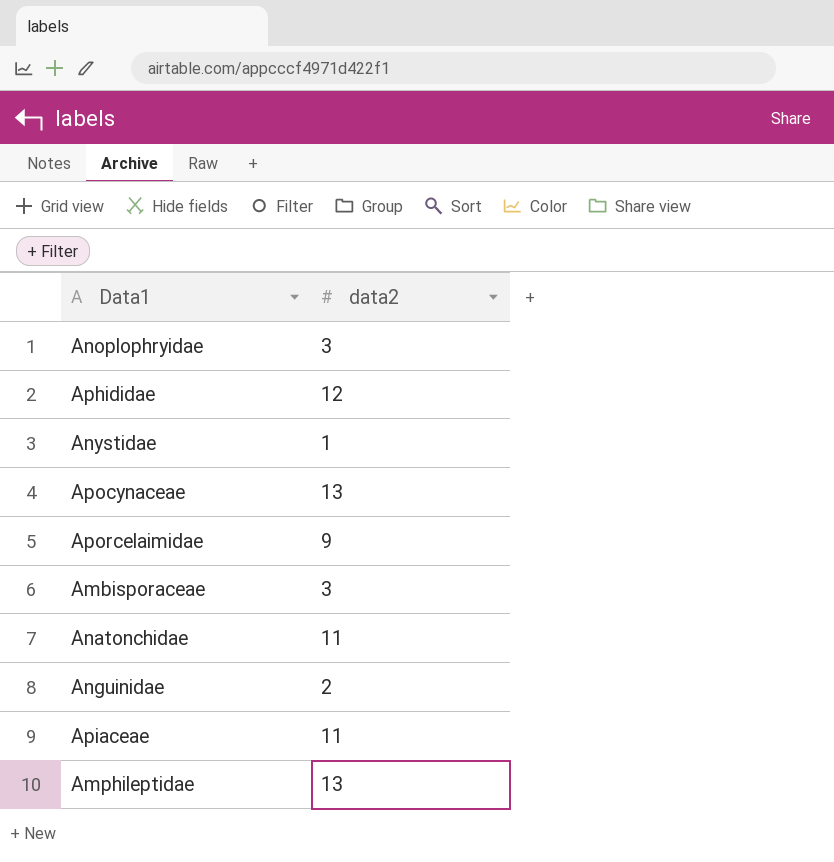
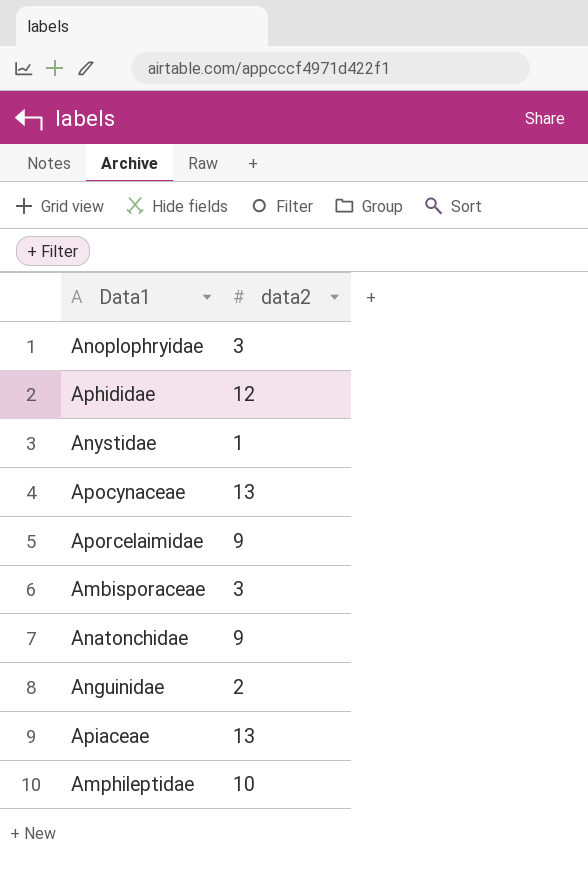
Anatonchidae | data2: 11 -> 9
Apiaceae | data2: 11 -> 13
Amphileptidae | data2: 13 -> 10

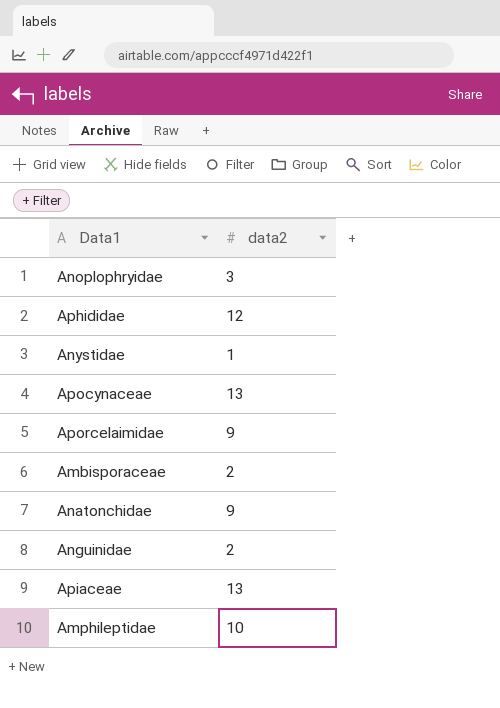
Ambisporaceae | data2: 3 -> 2

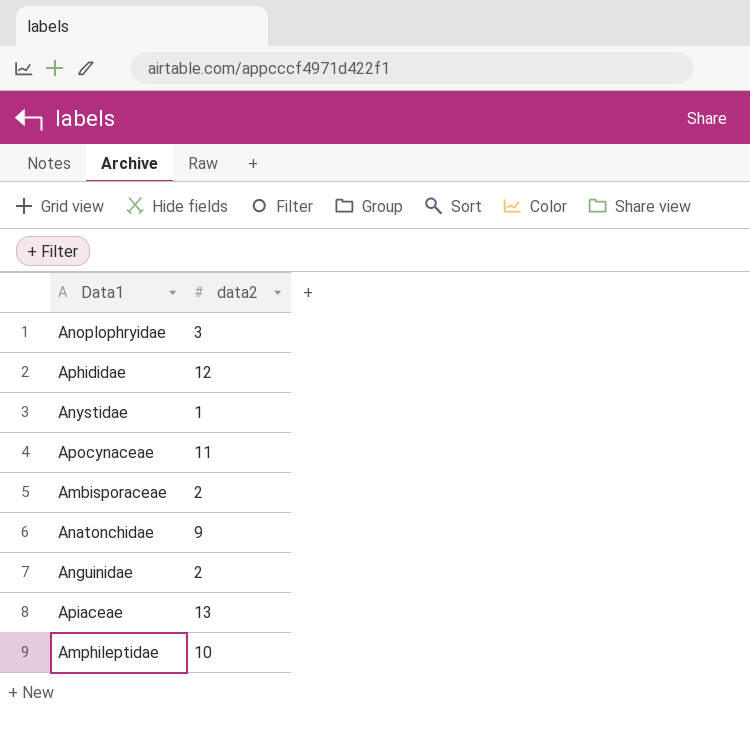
row Aporcelaimidae: 9 -> none
Apocynaceae | data2: 13 -> 11

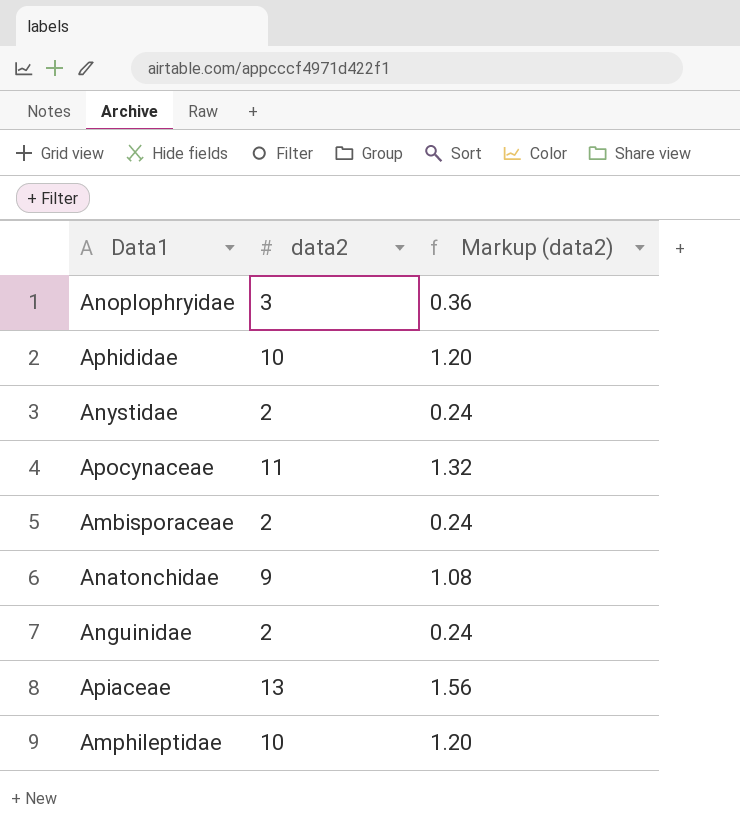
column Markup (data2) | formula: none -> [data2] * 0.12
Aphididae | data2: 12 -> 10
Anystidae | data2: 1 -> 2

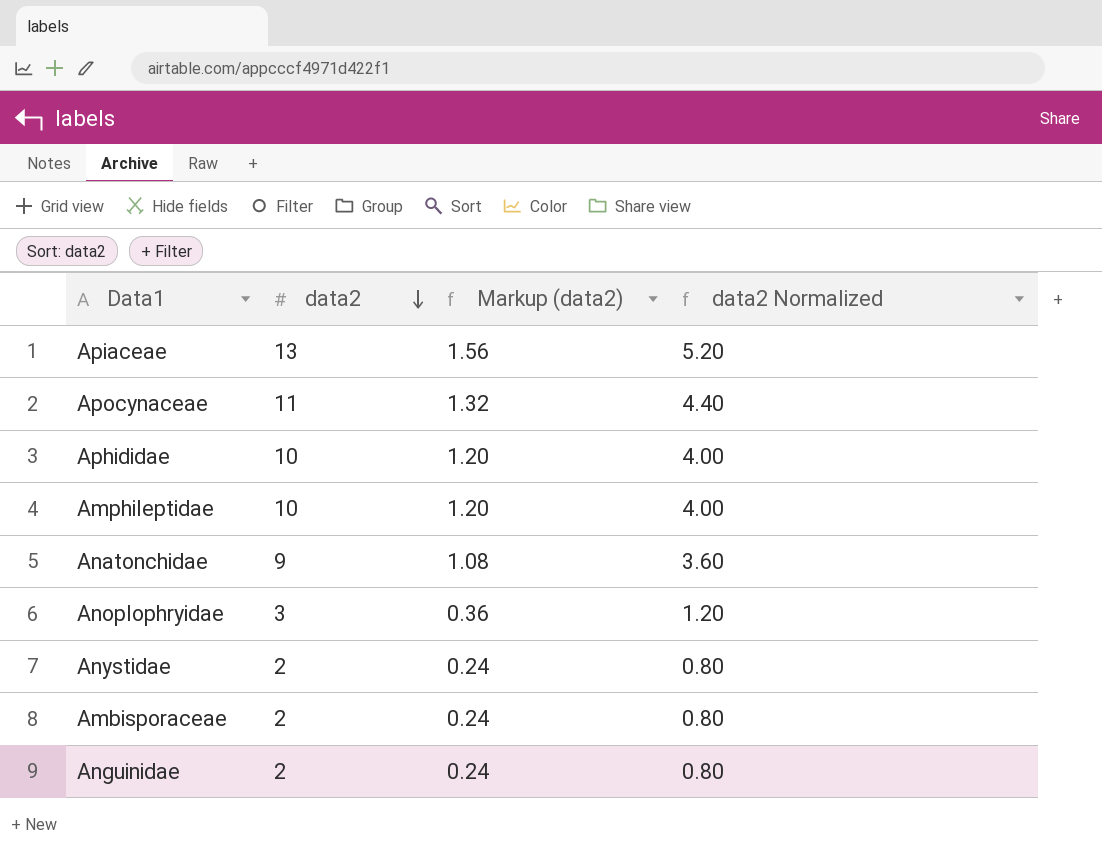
row order: none -> data2 descending
column data2 Normalized | formula: none -> [data2] * 0.4

